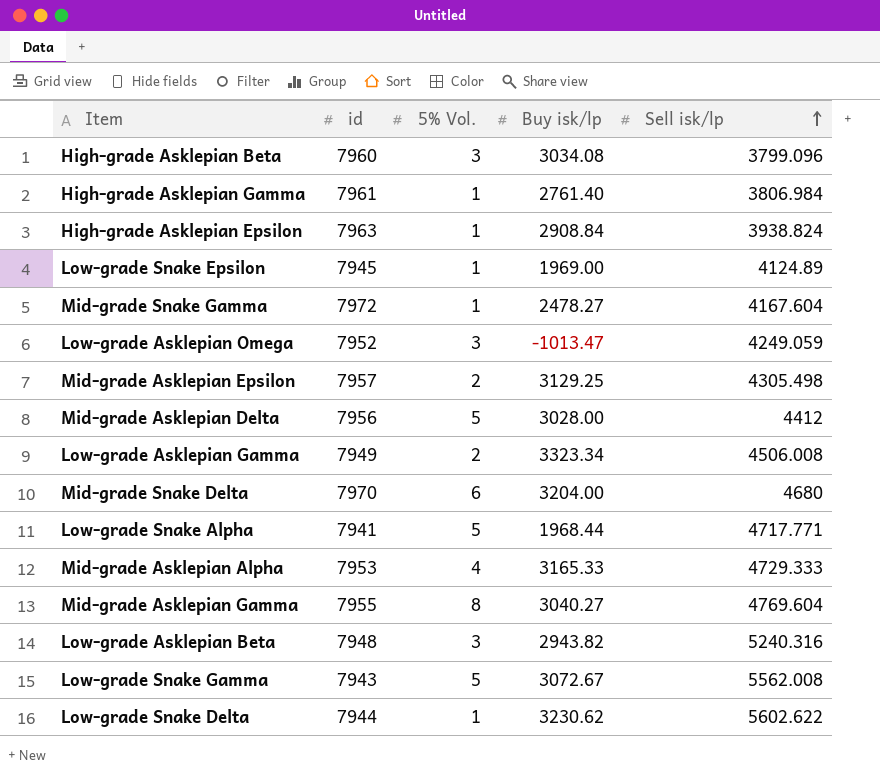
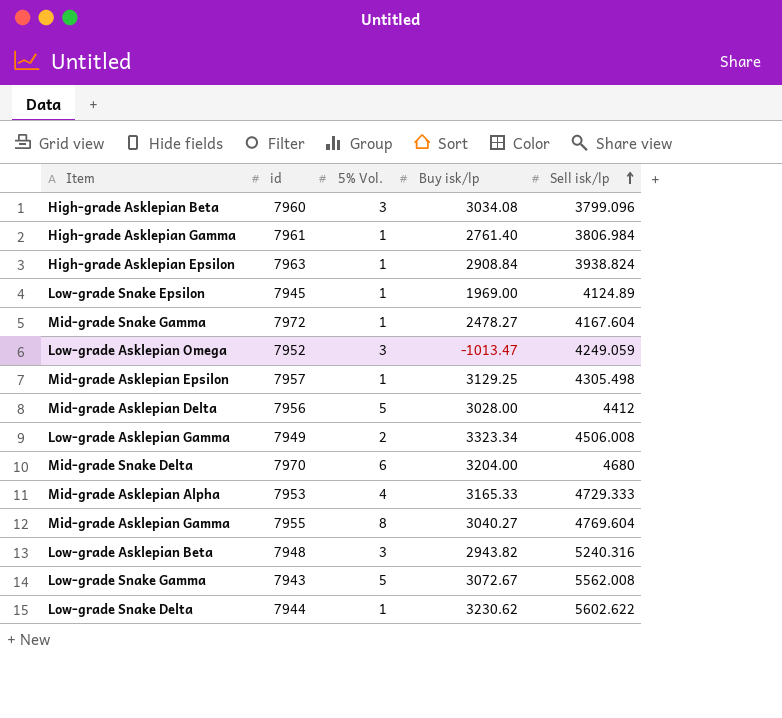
row Low-grade Snake Alpha: 7941 | 5 | 1968.44 | 4717.771 -> none
Mid-grade Asklepian Epsilon | 5% Vol.: 2 -> 1

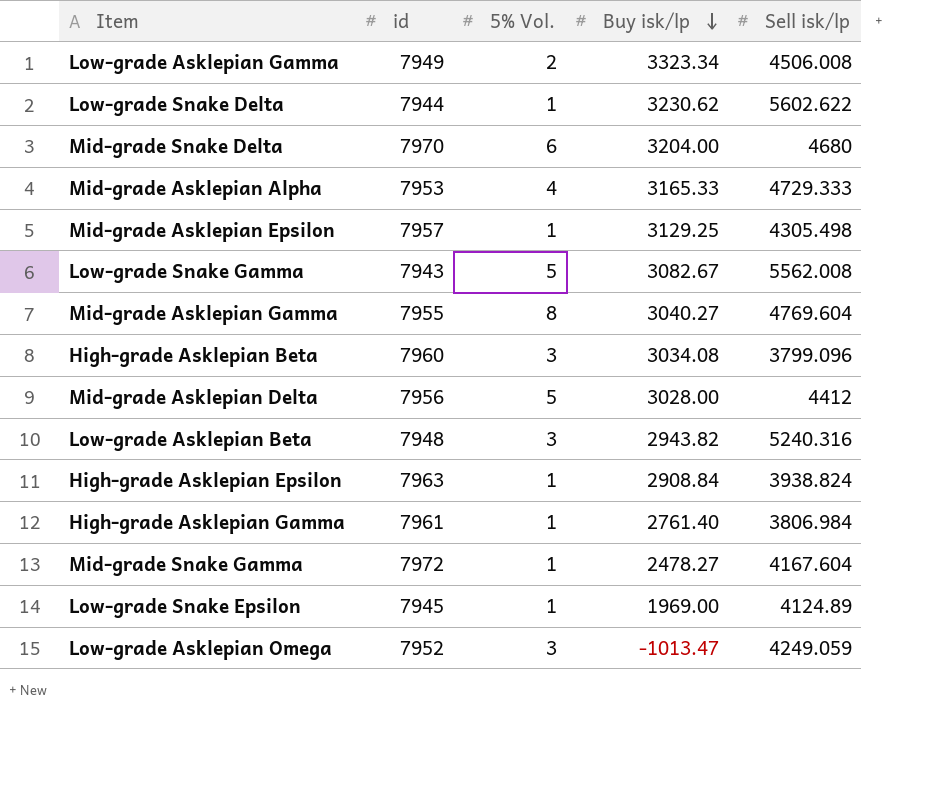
row order: Sell isk/lp ascending -> Buy isk/lp descending
Low-grade Snake Gamma | Buy isk/lp: 3072.67 -> 3082.67

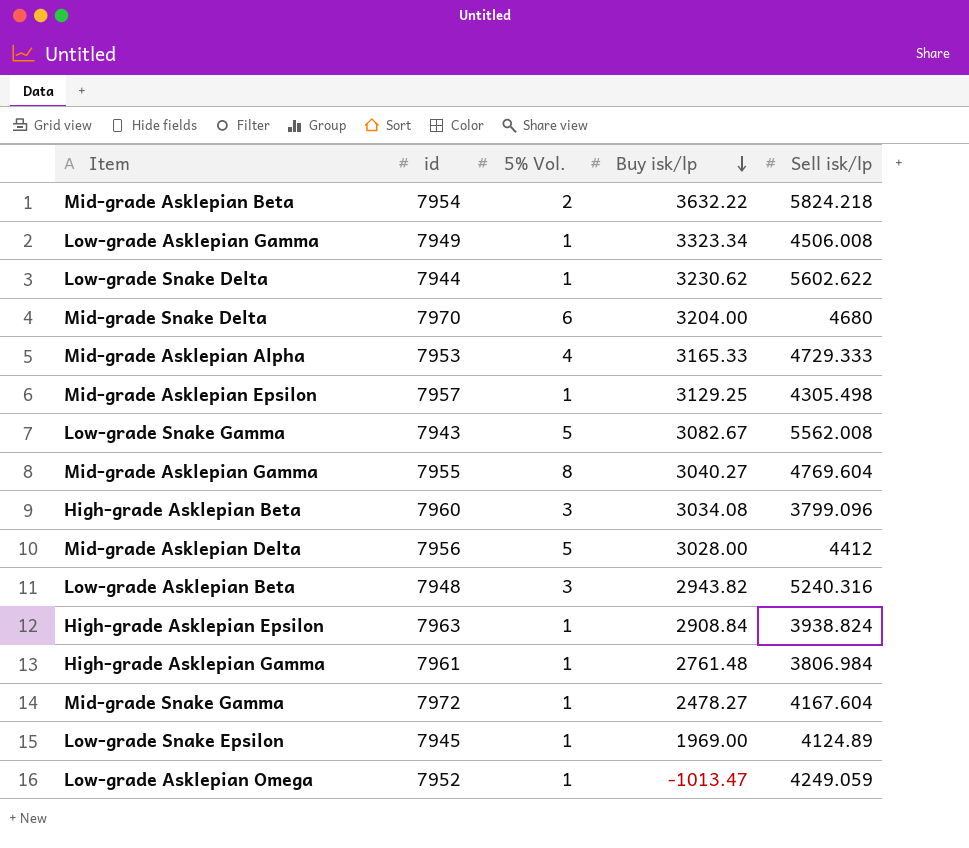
row Mid-grade Asklepian Beta: none -> 7954 | 2 | 3632.22 | 5824.218
Low-grade Asklepian Gamma | 5% Vol.: 2 -> 1
High-grade Asklepian Gamma | Buy isk/lp: 2761.40 -> 2761.48
Low-grade Asklepian Omega | 5% Vol.: 3 -> 1

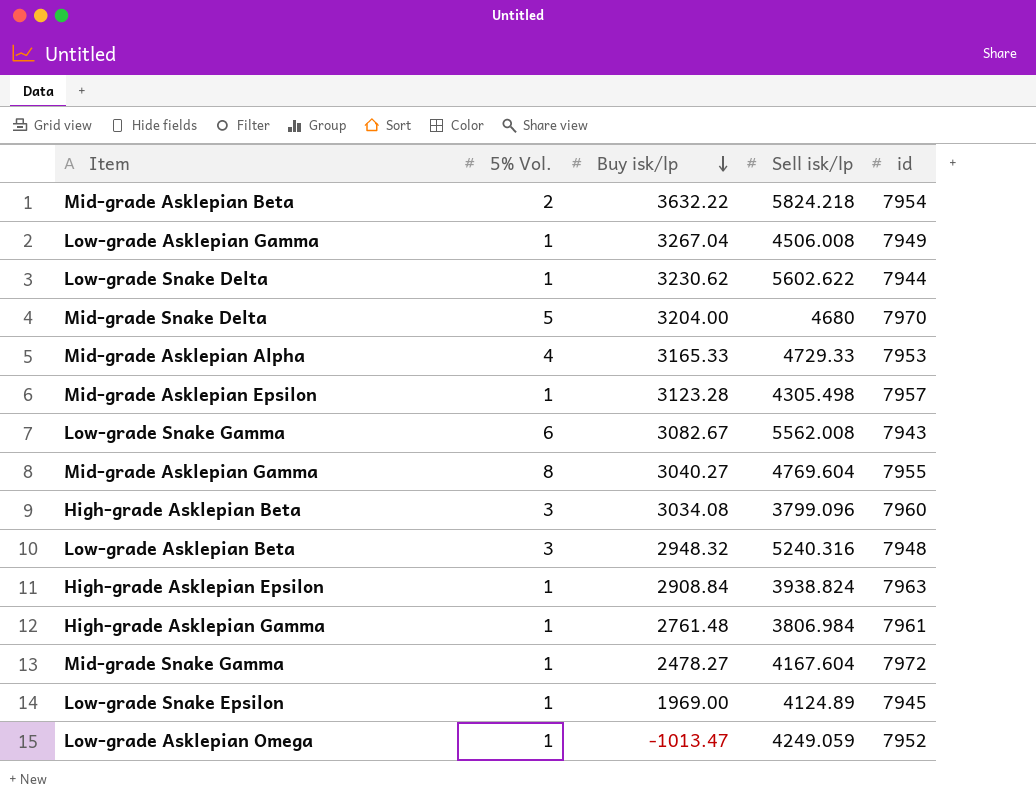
column id | position: 2 -> 5
row Mid-grade Asklepian Delta: 7956 | 5 | 3028.00 | 4412 -> none
Low-grade Asklepian Gamma | Buy isk/lp: 3323.34 -> 3267.04
Mid-grade Snake Delta | 5% Vol.: 6 -> 5
Mid-grade Asklepian Alpha | Sell isk/lp: 4729.333 -> 4729.33
Mid-grade Asklepian Epsilon | Buy isk/lp: 3129.25 -> 3123.28
Low-grade Snake Gamma | 5% Vol.: 5 -> 6
Low-grade Asklepian Beta | Buy isk/lp: 2943.82 -> 2948.32

